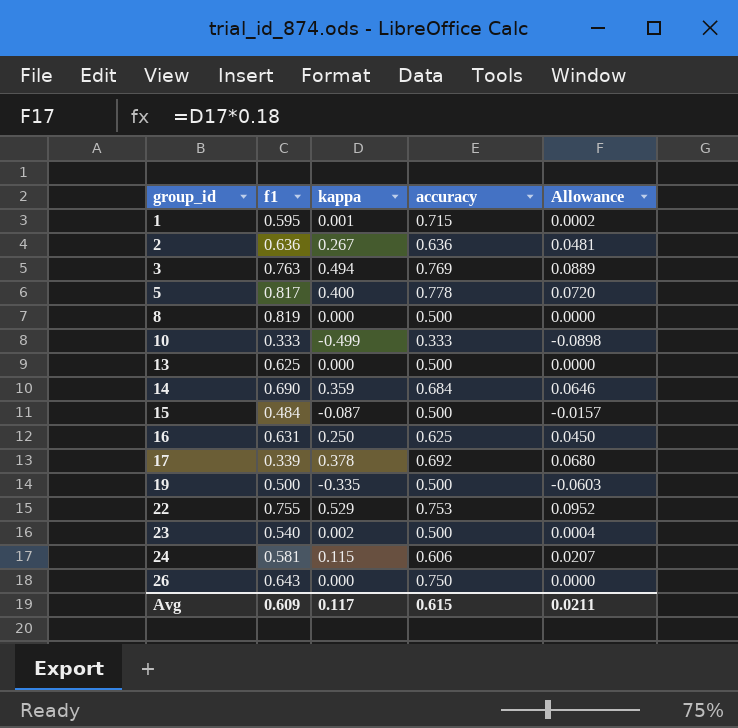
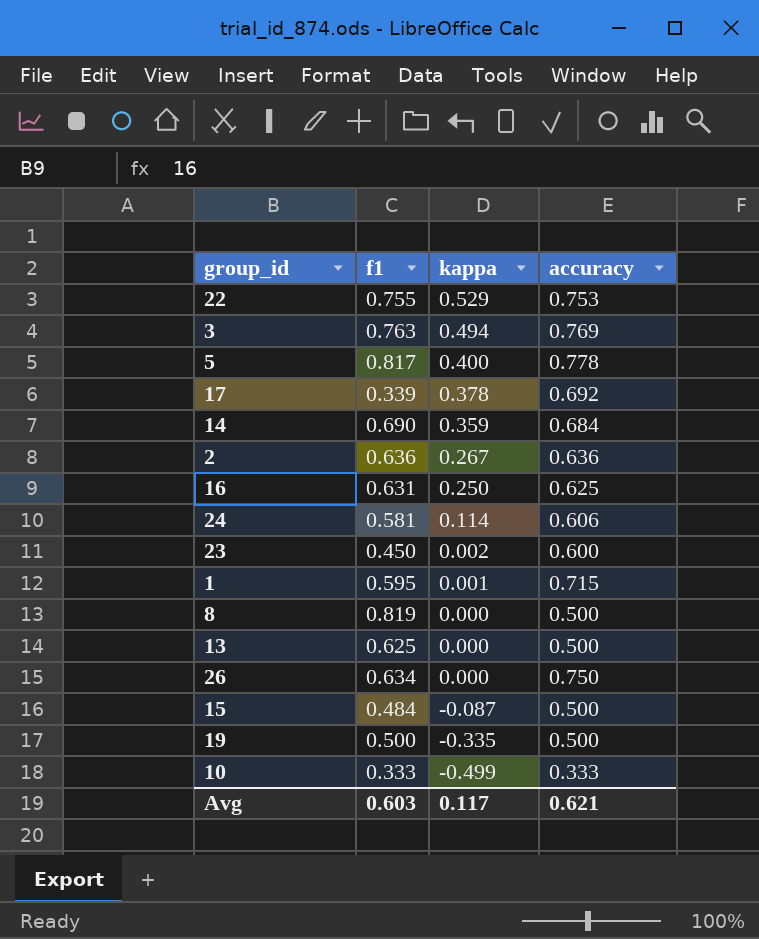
row order: group_id ascending -> kappa descending
column Allowance | formula: [kappa] * 0.18 -> none
24 | kappa: 0.115 -> 0.114
23 | f1: 0.540 -> 0.450
23 | accuracy: 0.500 -> 0.600
26 | f1: 0.643 -> 0.634
Avg | f1: 0.609 -> 0.603
Avg | accuracy: 0.615 -> 0.621

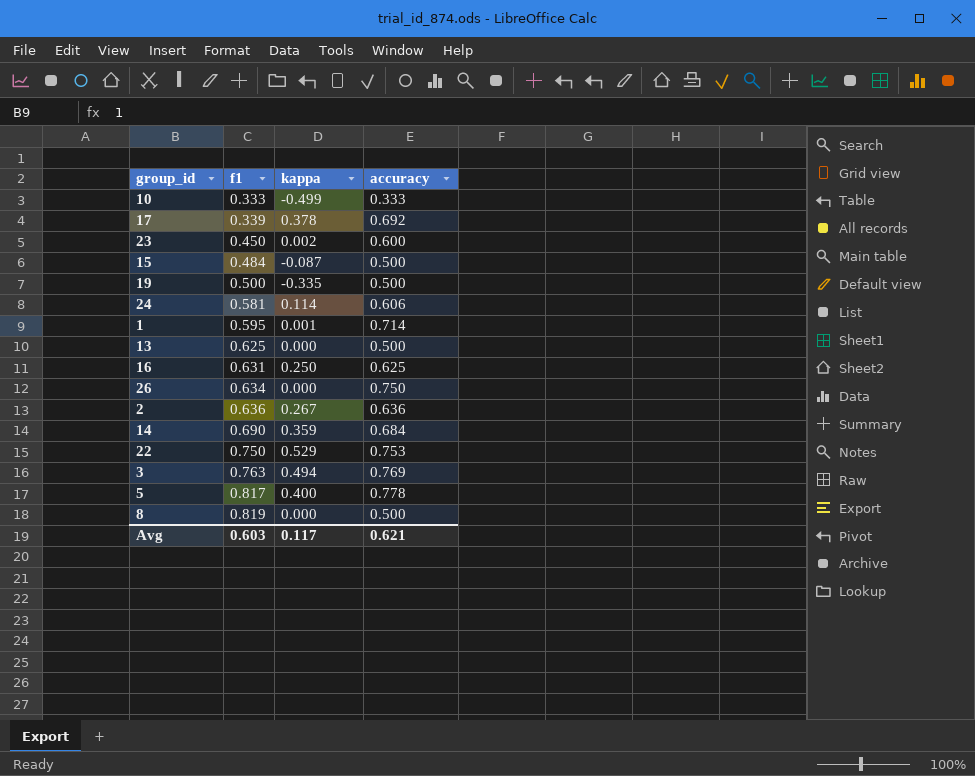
row order: kappa descending -> f1 ascending
1 | accuracy: 0.715 -> 0.714
22 | f1: 0.755 -> 0.750

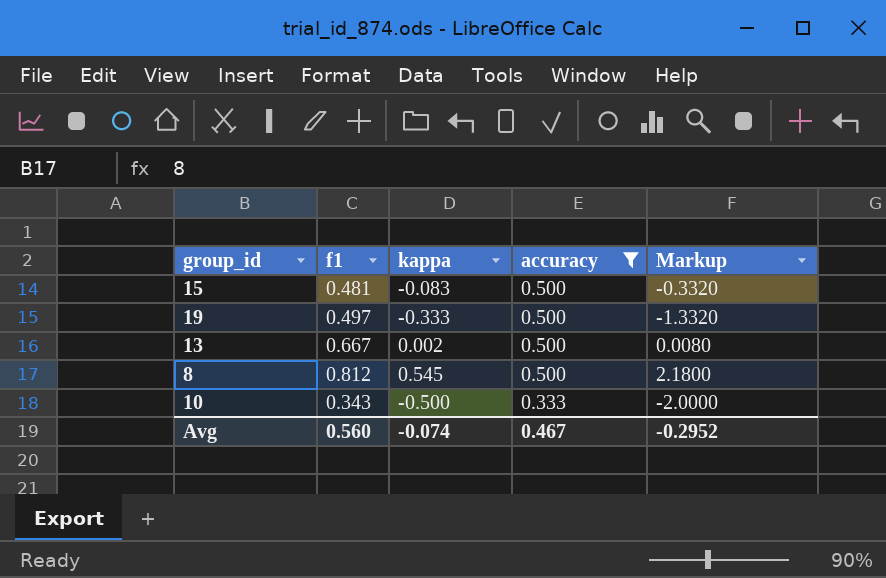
filter: none -> accuracy <= 0.500
row order: f1 ascending -> accuracy descending
column Markup | formula: none -> [kappa] * 4
15 | f1: 0.484 -> 0.481
15 | kappa: -0.087 -> -0.083
19 | f1: 0.500 -> 0.497
19 | kappa: -0.335 -> -0.333
13 | f1: 0.625 -> 0.667
13 | kappa: 0.000 -> 0.002
8 | f1: 0.819 -> 0.812
8 | kappa: 0.000 -> 0.545
10 | f1: 0.333 -> 0.343
10 | kappa: -0.499 -> -0.500
Avg | f1: 0.603 -> 0.560
Avg | kappa: 0.117 -> -0.074
Avg | accuracy: 0.621 -> 0.467

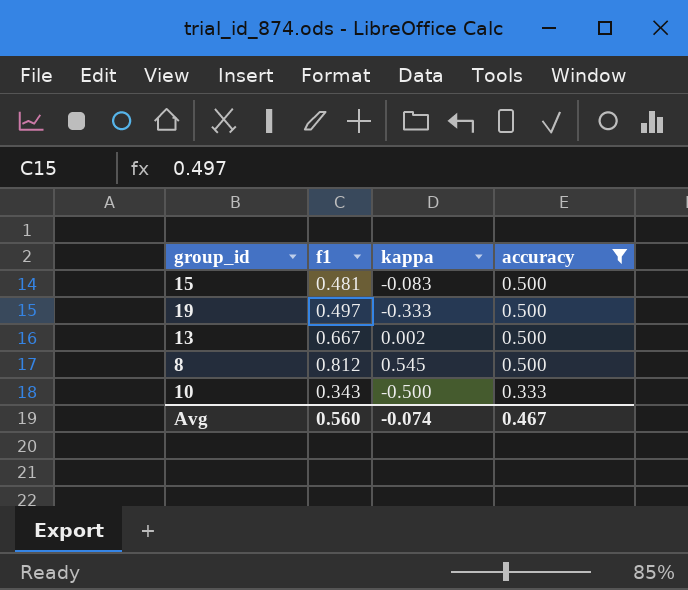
column Markup | formula: [kappa] * 4 -> none

